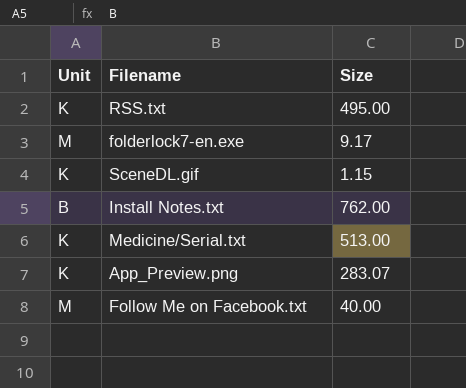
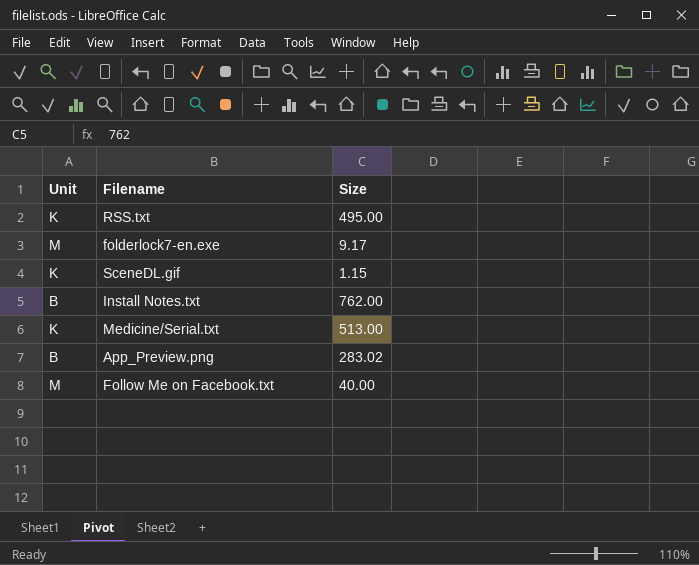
App_Preview.png | Unit: K -> B
App_Preview.png | Size: 283.07 -> 283.02

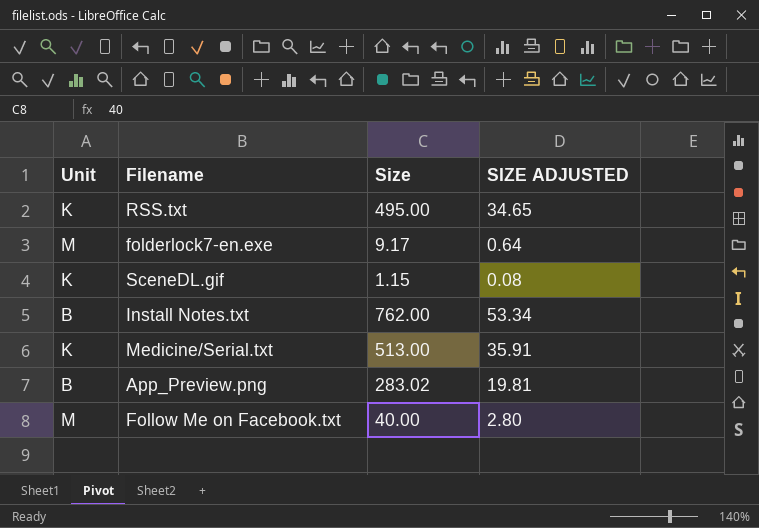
column SIZE ADJUSTED | formula: none -> [Size] * 0.07

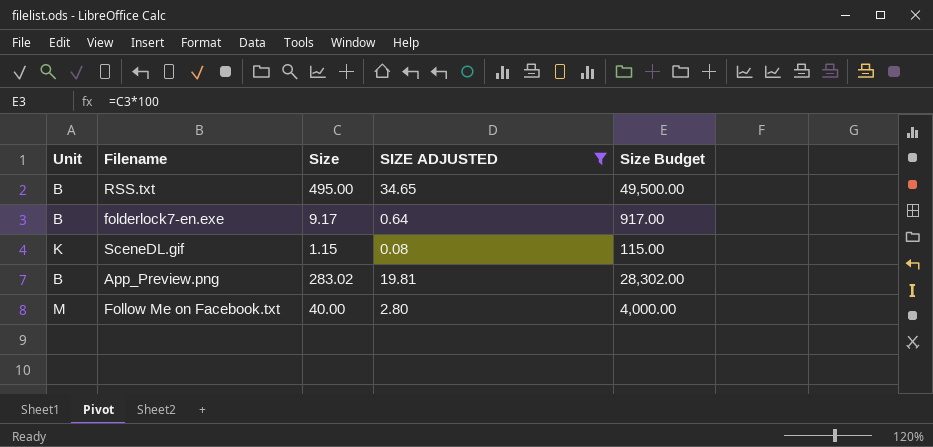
filter: none -> SIZE ADJUSTED <= 34.65
column Size Budget | formula: none -> [Size] * 100
RSS.txt | Unit: K -> B
folderlock7-en.exe | Unit: M -> B

